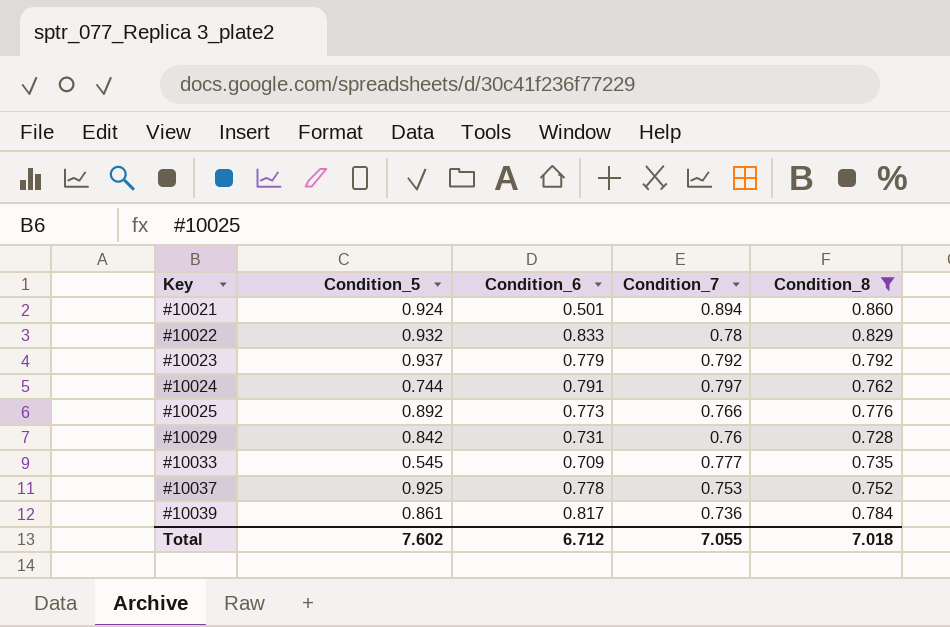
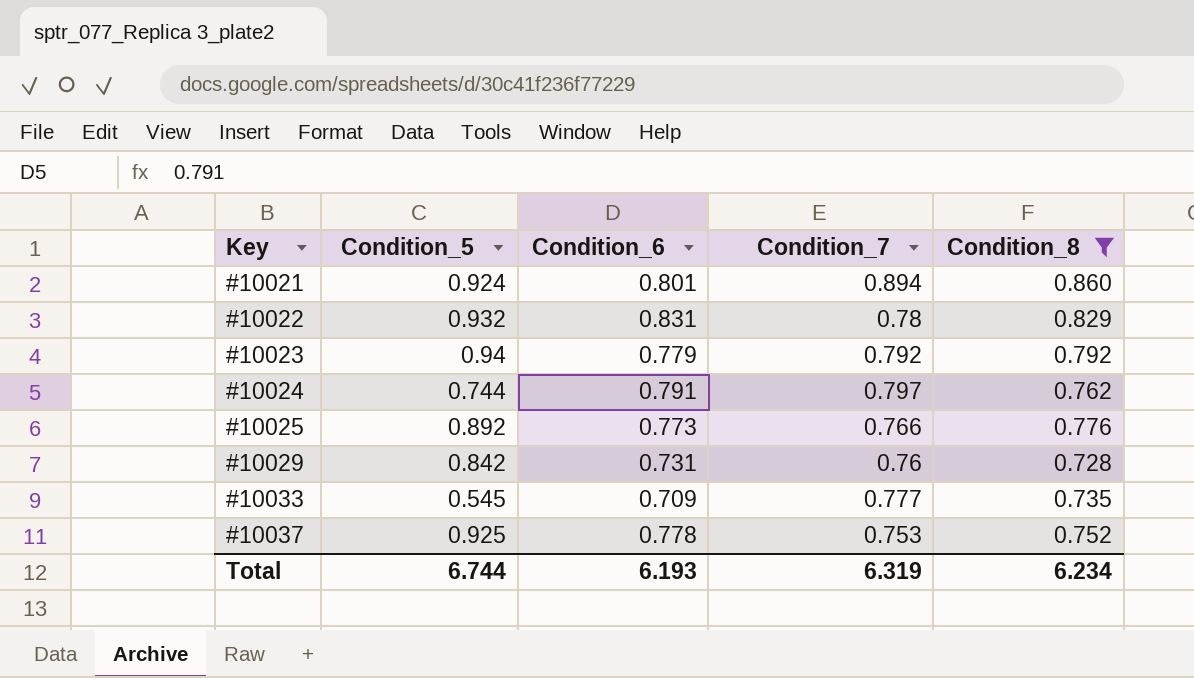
row #10039: 0.861 | 0.817 | 0.736 | 0.784 -> none
#10021 | Condition_6: 0.501 -> 0.801
#10022 | Condition_6: 0.833 -> 0.831
#10023 | Condition_5: 0.937 -> 0.94
Total | Condition_5: 7.602 -> 6.744
Total | Condition_6: 6.712 -> 6.193
Total | Condition_7: 7.055 -> 6.319
Total | Condition_8: 7.018 -> 6.234

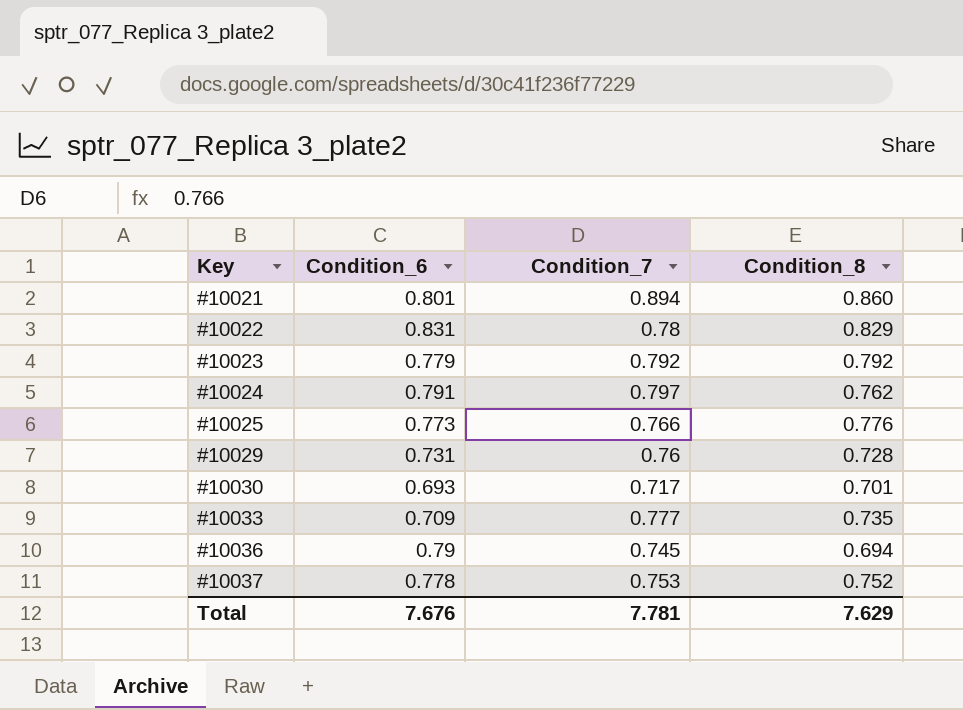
filter: Condition_8 >= 0.728 -> none
column Condition_5 | position: 2 -> none
Total | Condition_6: 6.193 -> 7.676
Total | Condition_7: 6.319 -> 7.781
Total | Condition_8: 6.234 -> 7.629

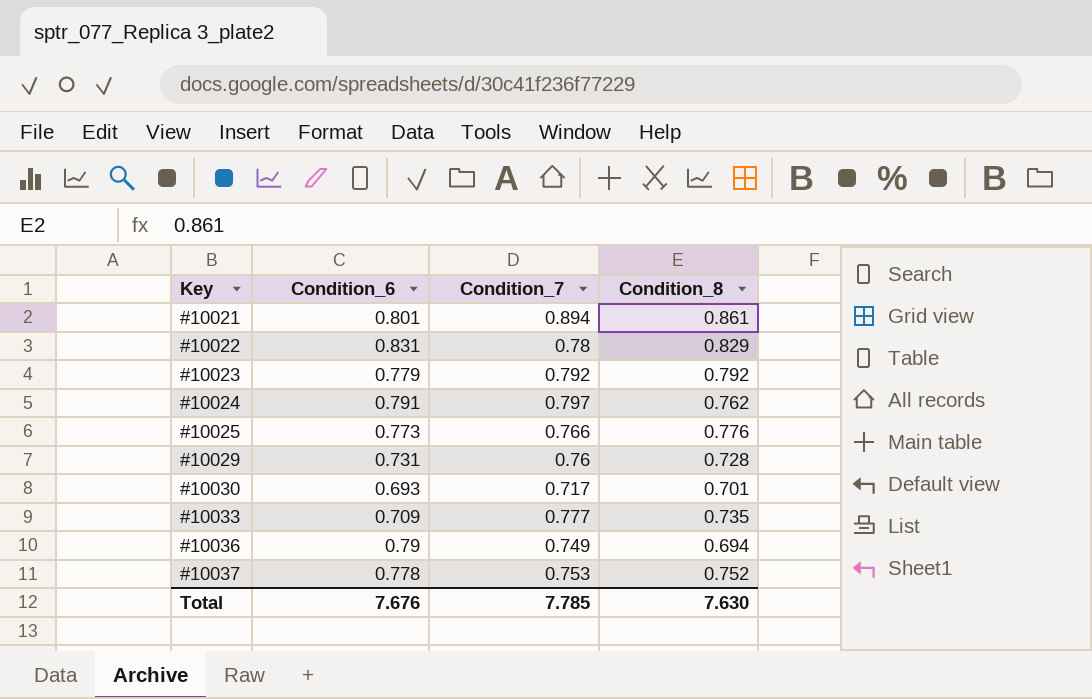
#10021 | Condition_8: 0.860 -> 0.861
#10036 | Condition_7: 0.745 -> 0.749
Total | Condition_7: 7.781 -> 7.785
Total | Condition_8: 7.629 -> 7.630

